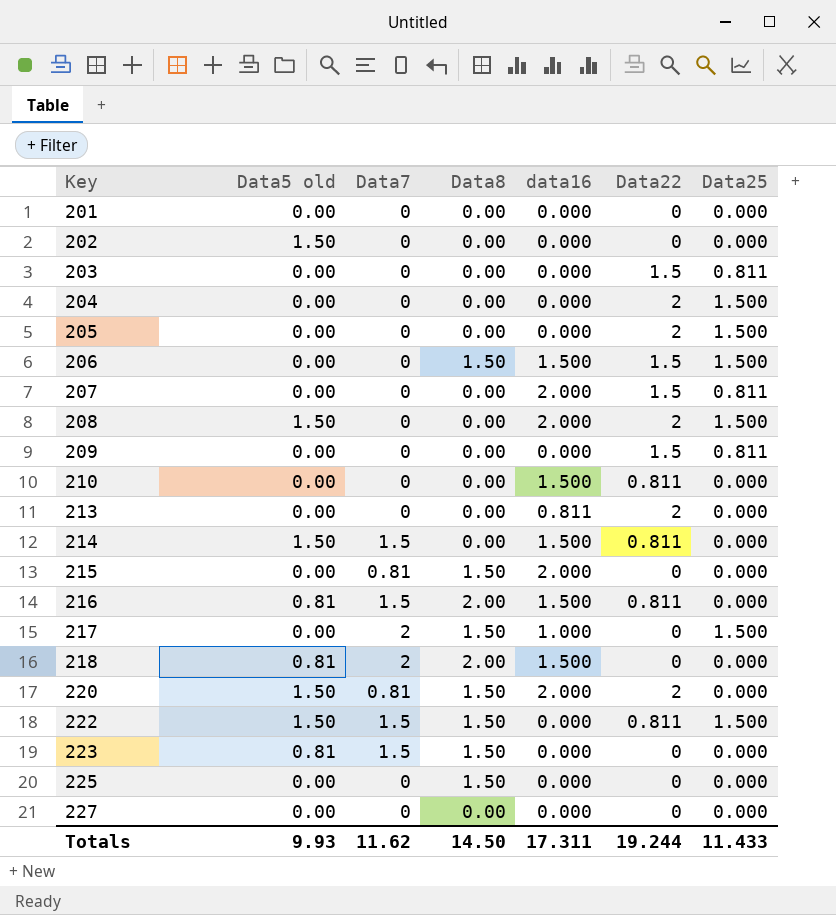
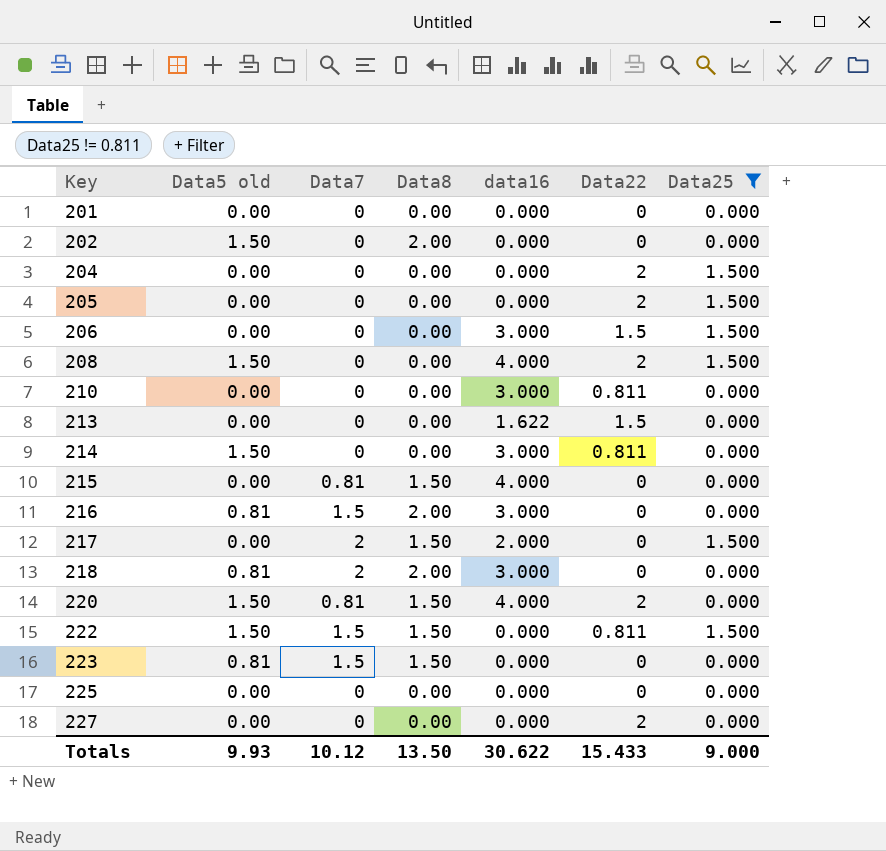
filter: none -> Data25 != 0.811
202 | Data8: 0.00 -> 2.00
206 | Data8: 1.50 -> 0.00
206 | data16: 1.500 -> 3.000
208 | data16: 2.000 -> 4.000
210 | data16: 1.500 -> 3.000
213 | data16: 0.811 -> 1.622
213 | Data22: 2 -> 1.5
214 | Data7: 1.5 -> 0
214 | data16: 1.500 -> 3.000
215 | data16: 2.000 -> 4.000
216 | data16: 1.500 -> 3.000
216 | Data22: 0.811 -> 0
217 | data16: 1.000 -> 2.000
218 | data16: 1.500 -> 3.000
220 | data16: 2.000 -> 4.000
225 | Data8: 1.50 -> 0.00
227 | Data22: 0 -> 2
Totals | Data7: 11.62 -> 10.12
Totals | Data8: 14.50 -> 13.50
Totals | data16: 17.311 -> 30.622
Totals | Data22: 19.244 -> 15.433
Totals | Data25: 11.433 -> 9.000

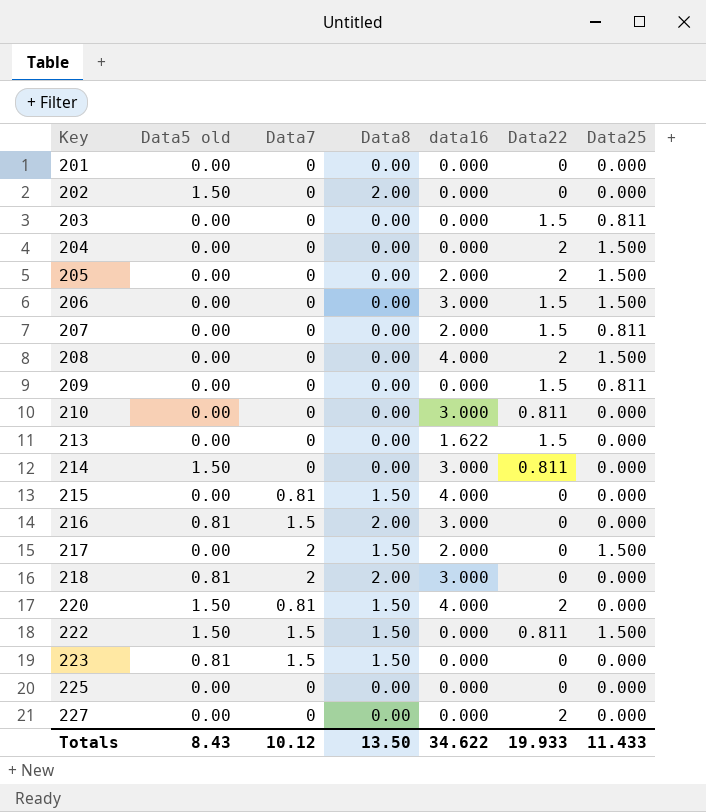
filter: Data25 != 0.811 -> none
205 | data16: 0.000 -> 2.000
208 | Data5 old: 1.50 -> 0.00
Totals | Data5 old: 9.93 -> 8.43
Totals | data16: 30.622 -> 34.622
Totals | Data22: 15.433 -> 19.933
Totals | Data25: 9.000 -> 11.433

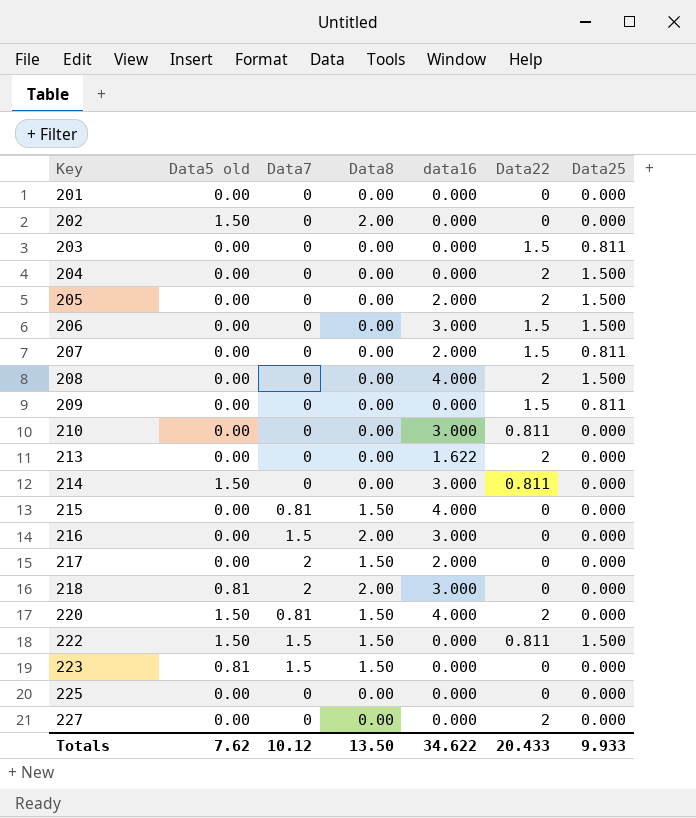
213 | Data22: 1.5 -> 2
216 | Data5 old: 0.81 -> 0.00
217 | Data25: 1.500 -> 0.000
Totals | Data5 old: 8.43 -> 7.62
Totals | Data22: 19.933 -> 20.433
Totals | Data25: 11.433 -> 9.933

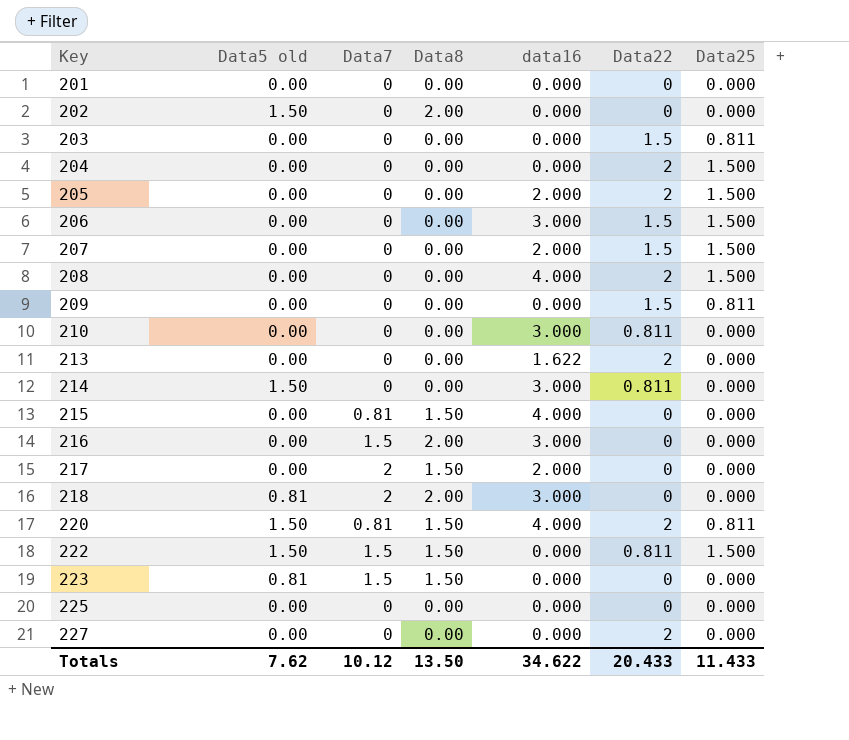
207 | Data25: 0.811 -> 1.500
220 | Data25: 0.000 -> 0.811
Totals | Data25: 9.933 -> 11.433

